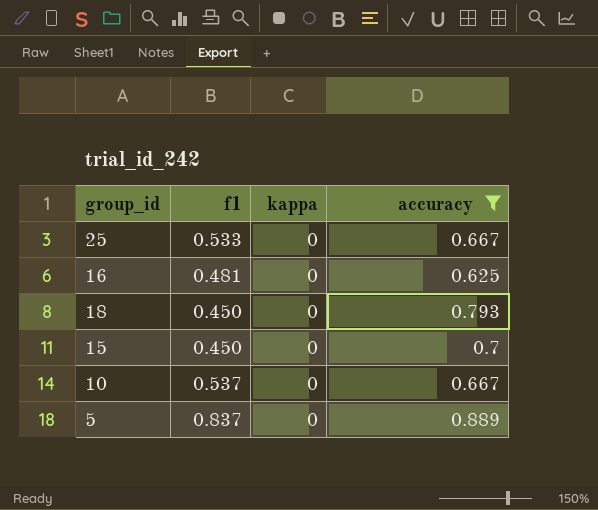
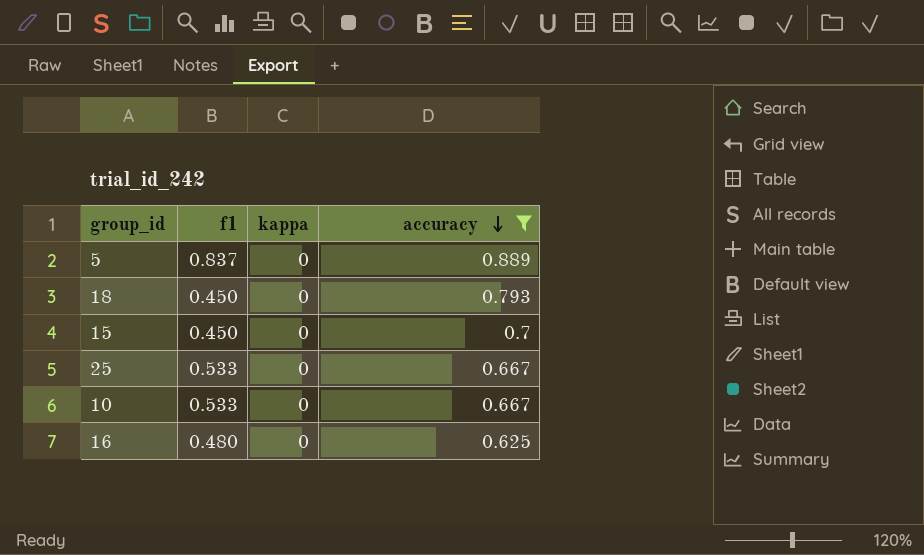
row order: none -> accuracy descending
10 | f1: 0.537 -> 0.533
16 | f1: 0.481 -> 0.480

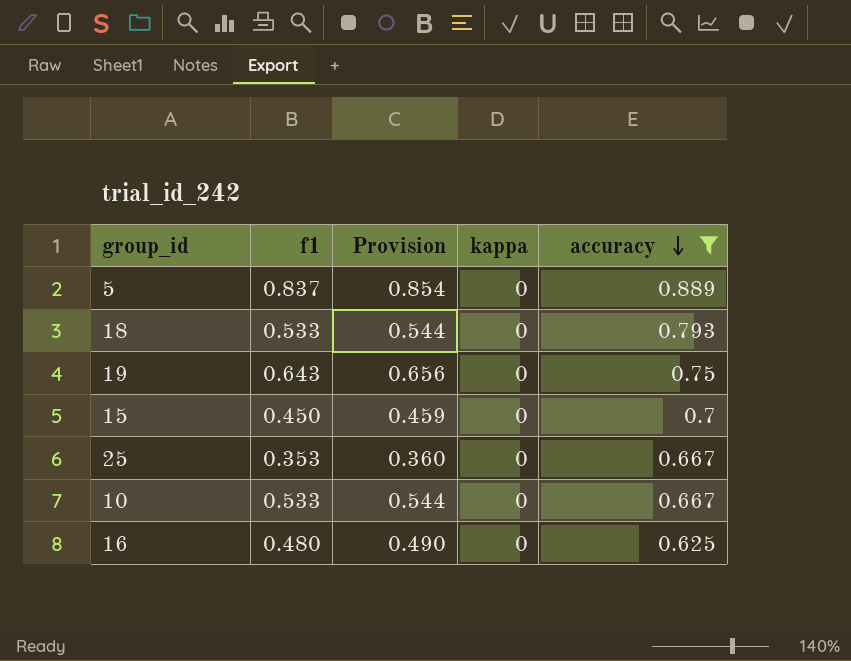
column Provision | formula: none -> [f1] * 1.02
18 | f1: 0.450 -> 0.533
row 19: none -> 0.643 | 0.656 | 0 | 0.75
25 | f1: 0.533 -> 0.353

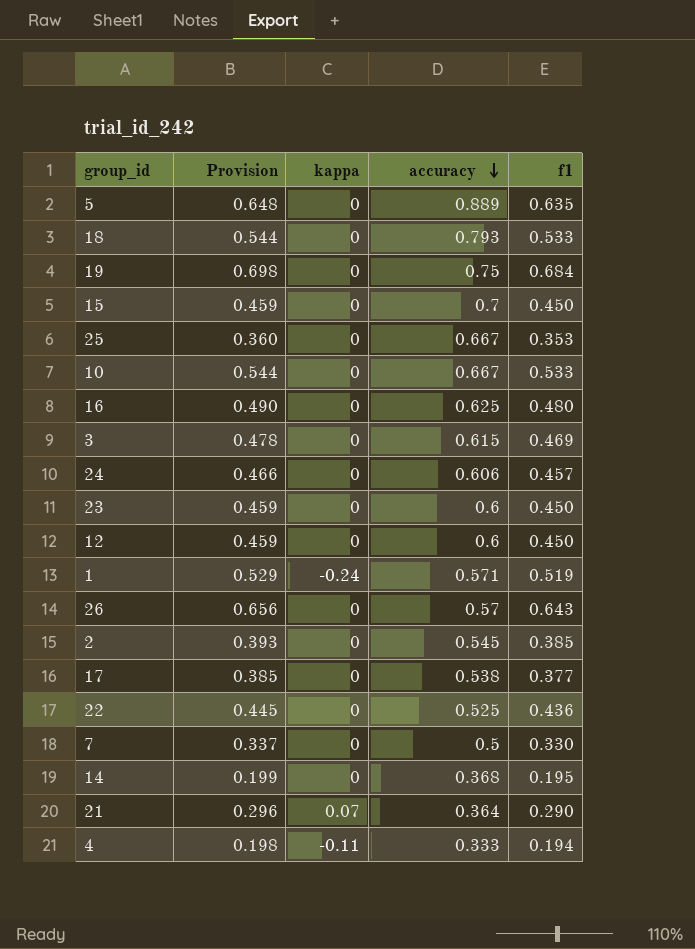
filter: accuracy >= 0.625 -> none
column f1 | position: 2 -> 5
5 | Provision: 0.854 -> 0.648
5 | f1: 0.837 -> 0.635
19 | Provision: 0.656 -> 0.698
19 | f1: 0.643 -> 0.684

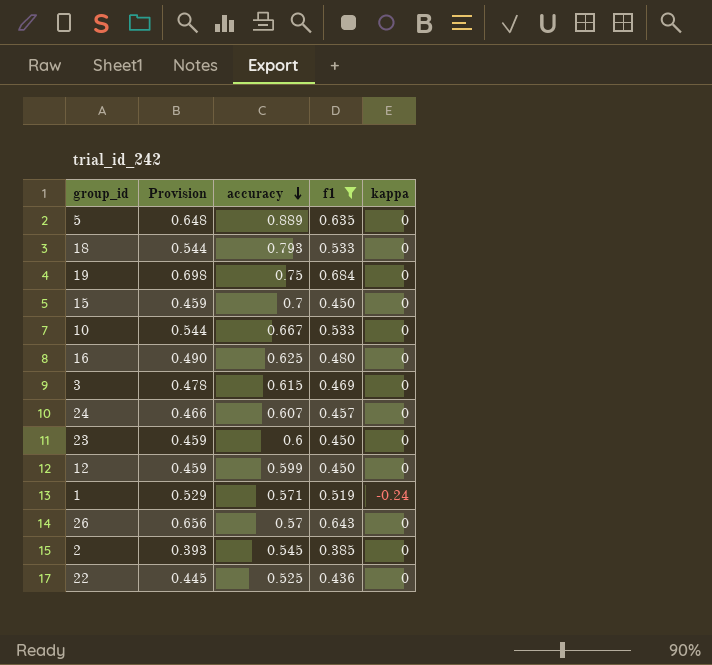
filter: none -> f1 >= 0.385
column kappa | position: 3 -> 5
24 | accuracy: 0.606 -> 0.607
12 | accuracy: 0.6 -> 0.599

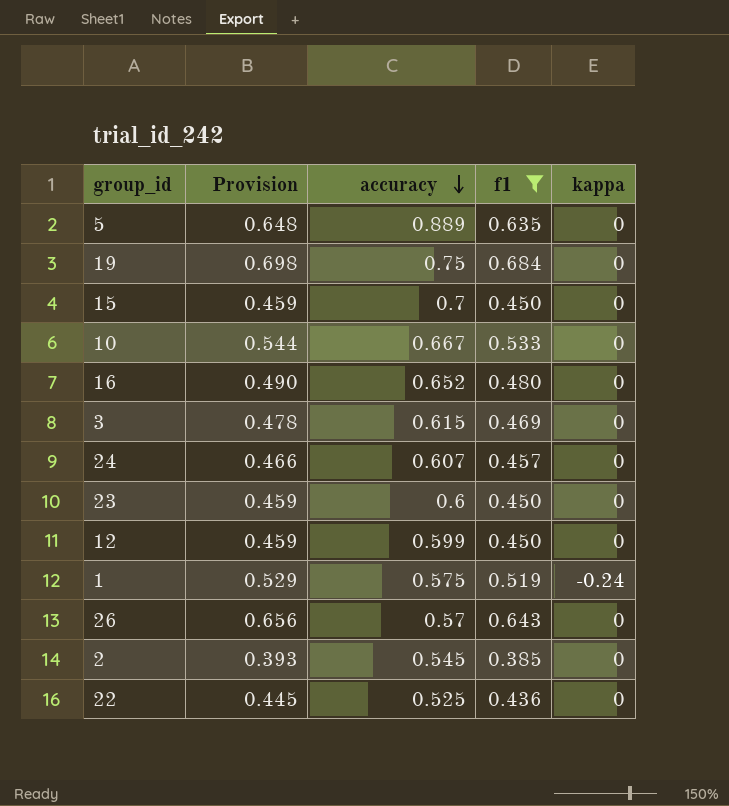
row 18: 0.544 | 0.793 | 0.533 | 0 -> none
16 | accuracy: 0.625 -> 0.652
1 | accuracy: 0.571 -> 0.575

